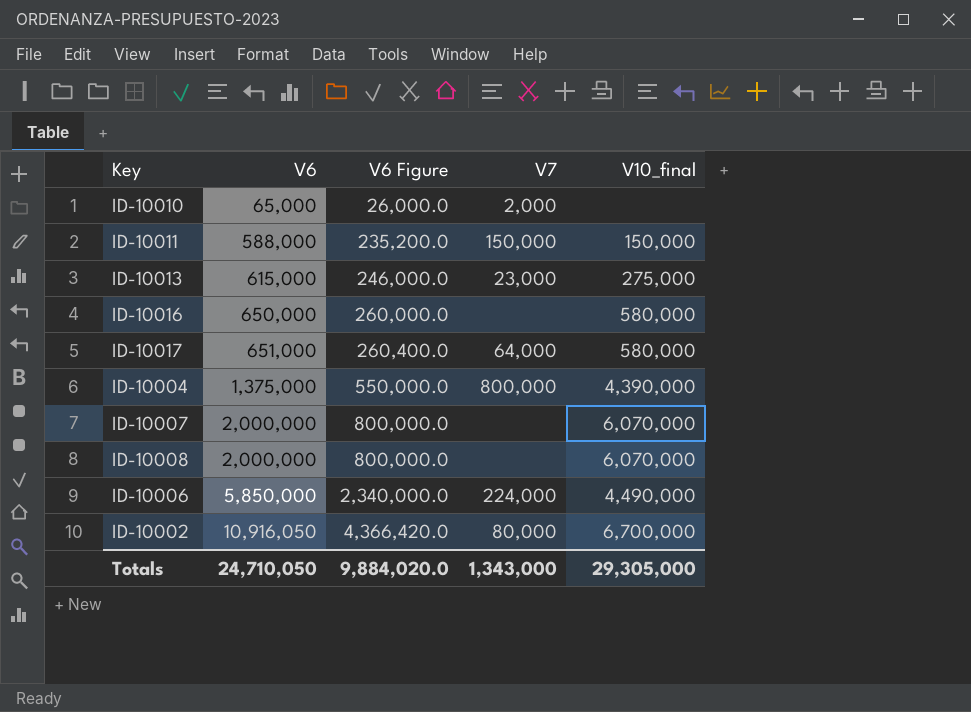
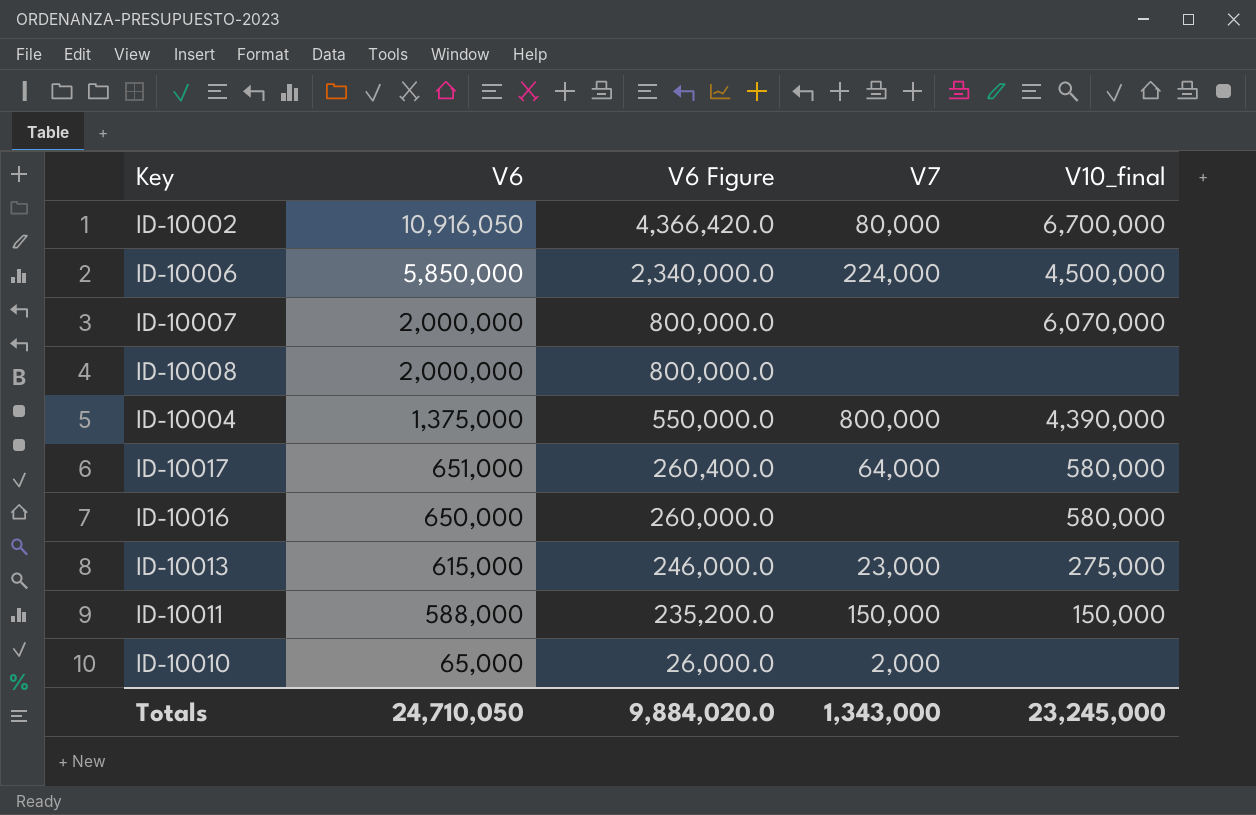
row order: V6 ascending -> V6 descending
ID-10006 | V10_final: 4,490,000 -> 4,500,000
ID-10008 | V10_final: 6,070,000 -> none
Totals | V10_final: 29,305,000 -> 23,245,000

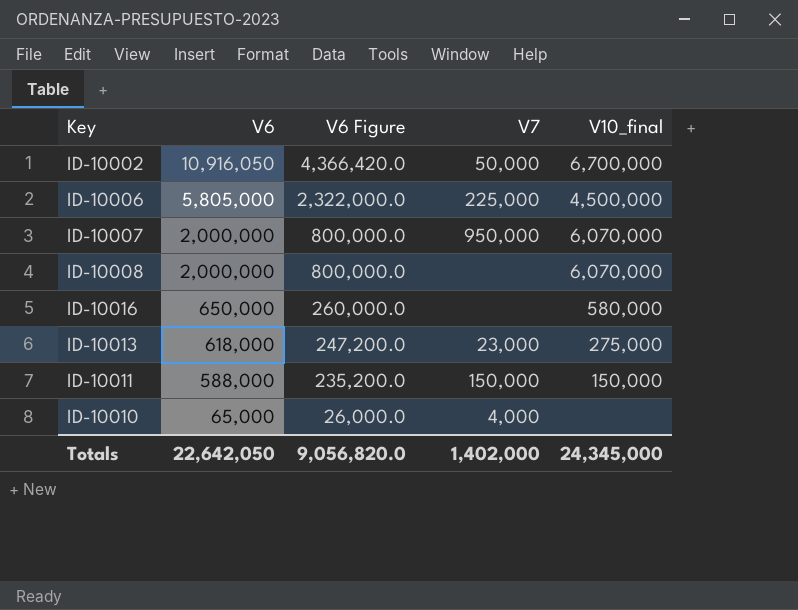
row ID-10004: 1,375,000 | 550,000.0 | 800,000 | 4,390,000 -> none
row ID-10017: 651,000 | 260,400.0 | 64,000 | 580,000 -> none
ID-10002 | V7: 80,000 -> 50,000
ID-10006 | V6: 5,850,000 -> 5,805,000
ID-10006 | V6 Figure: 2,340,000.0 -> 2,322,000.0
ID-10006 | V7: 224,000 -> 225,000
ID-10007 | V7: none -> 950,000
ID-10008 | V10_final: none -> 6,070,000
ID-10013 | V6: 615,000 -> 618,000
ID-10013 | V6 Figure: 246,000.0 -> 247,200.0
ID-10010 | V7: 2,000 -> 4,000
Totals | V6: 24,710,050 -> 22,642,050
Totals | V6 Figure: 9,884,020.0 -> 9,056,820.0
Totals | V7: 1,343,000 -> 1,402,000
Totals | V10_final: 23,245,000 -> 24,345,000

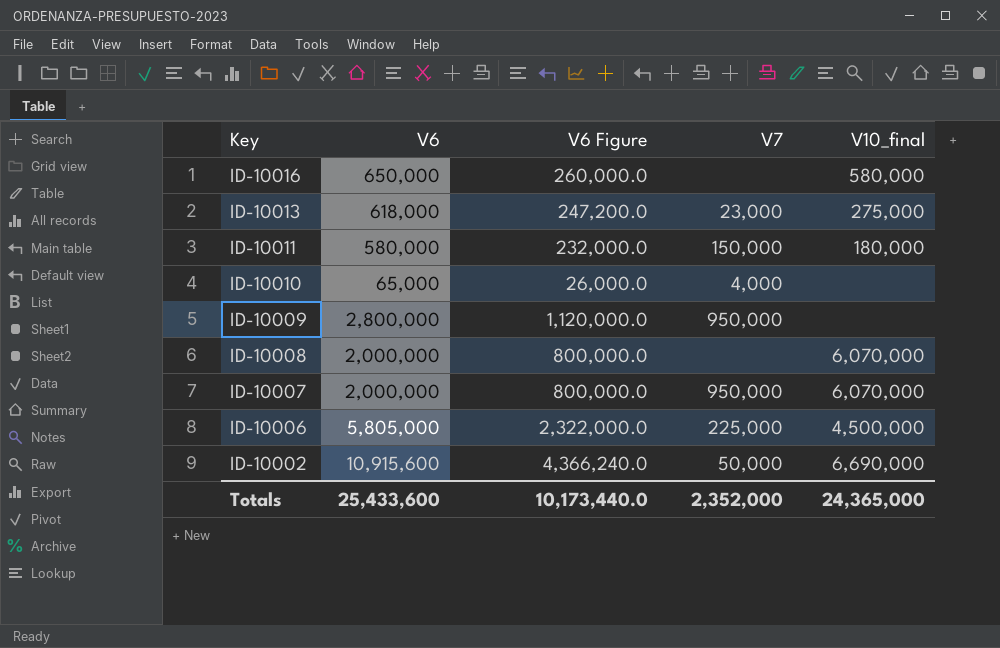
row order: V6 descending -> Key descending
ID-10011 | V6: 588,000 -> 580,000
ID-10011 | V6 Figure: 235,200.0 -> 232,000.0
ID-10011 | V10_final: 150,000 -> 180,000
row ID-10009: none -> 2,800,000 | 1,120,000.0 | 950,000 | none
ID-10002 | V6: 10,916,050 -> 10,915,600
ID-10002 | V6 Figure: 4,366,420.0 -> 4,366,240.0
ID-10002 | V10_final: 6,700,000 -> 6,690,000
Totals | V6: 22,642,050 -> 25,433,600
Totals | V6 Figure: 9,056,820.0 -> 10,173,440.0
Totals | V7: 1,402,000 -> 2,352,000
Totals | V10_final: 24,345,000 -> 24,365,000

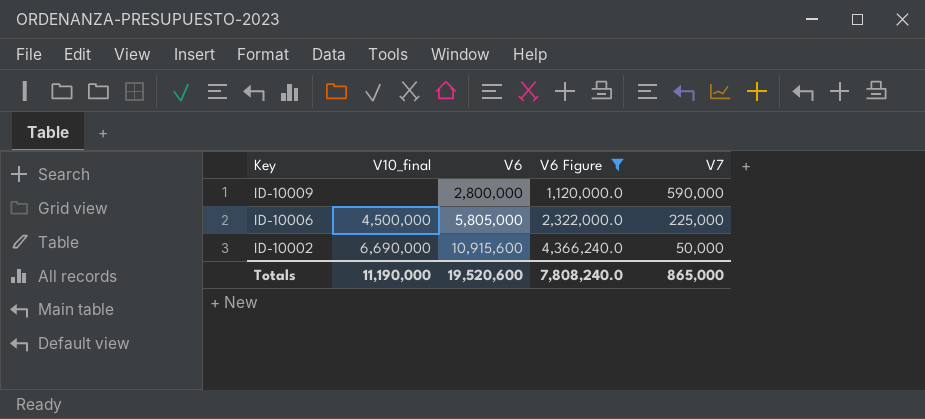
filter: none -> V6 Figure >= 1,120,000.0
column V10_final | position: 5 -> 2
ID-10009 | V7: 950,000 -> 590,000
Totals | V10_final: 24,365,000 -> 11,190,000
Totals | V6: 25,433,600 -> 19,520,600
Totals | V6 Figure: 10,173,440.0 -> 7,808,240.0
Totals | V7: 2,352,000 -> 865,000

